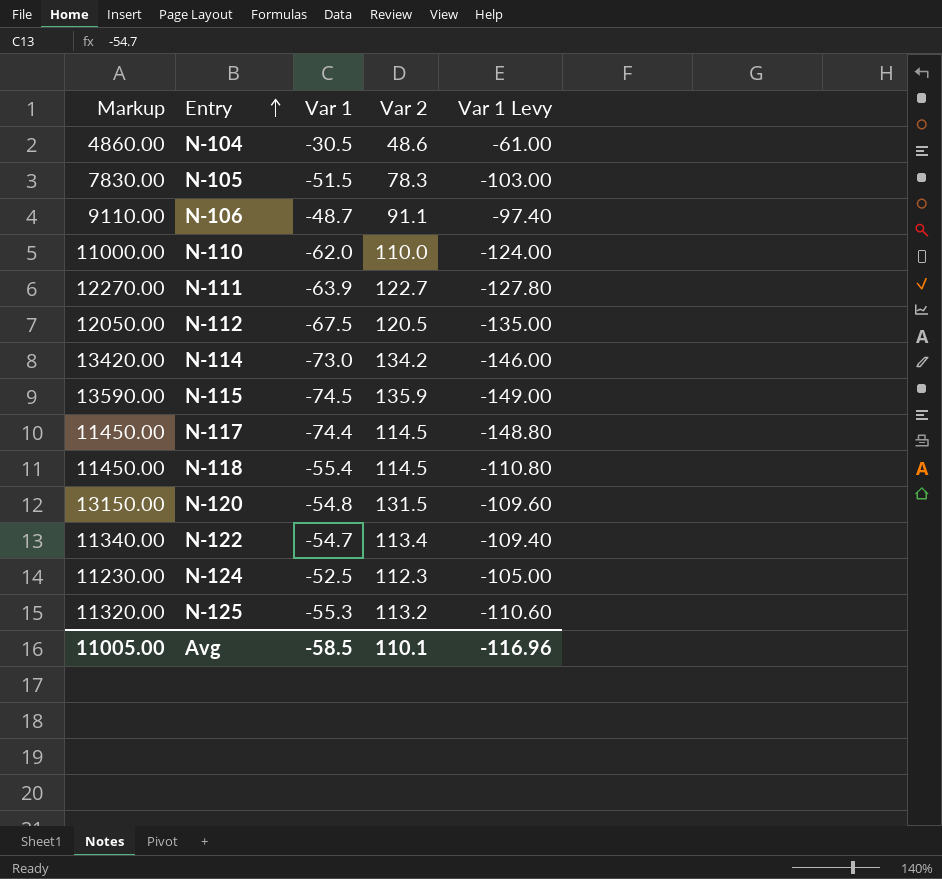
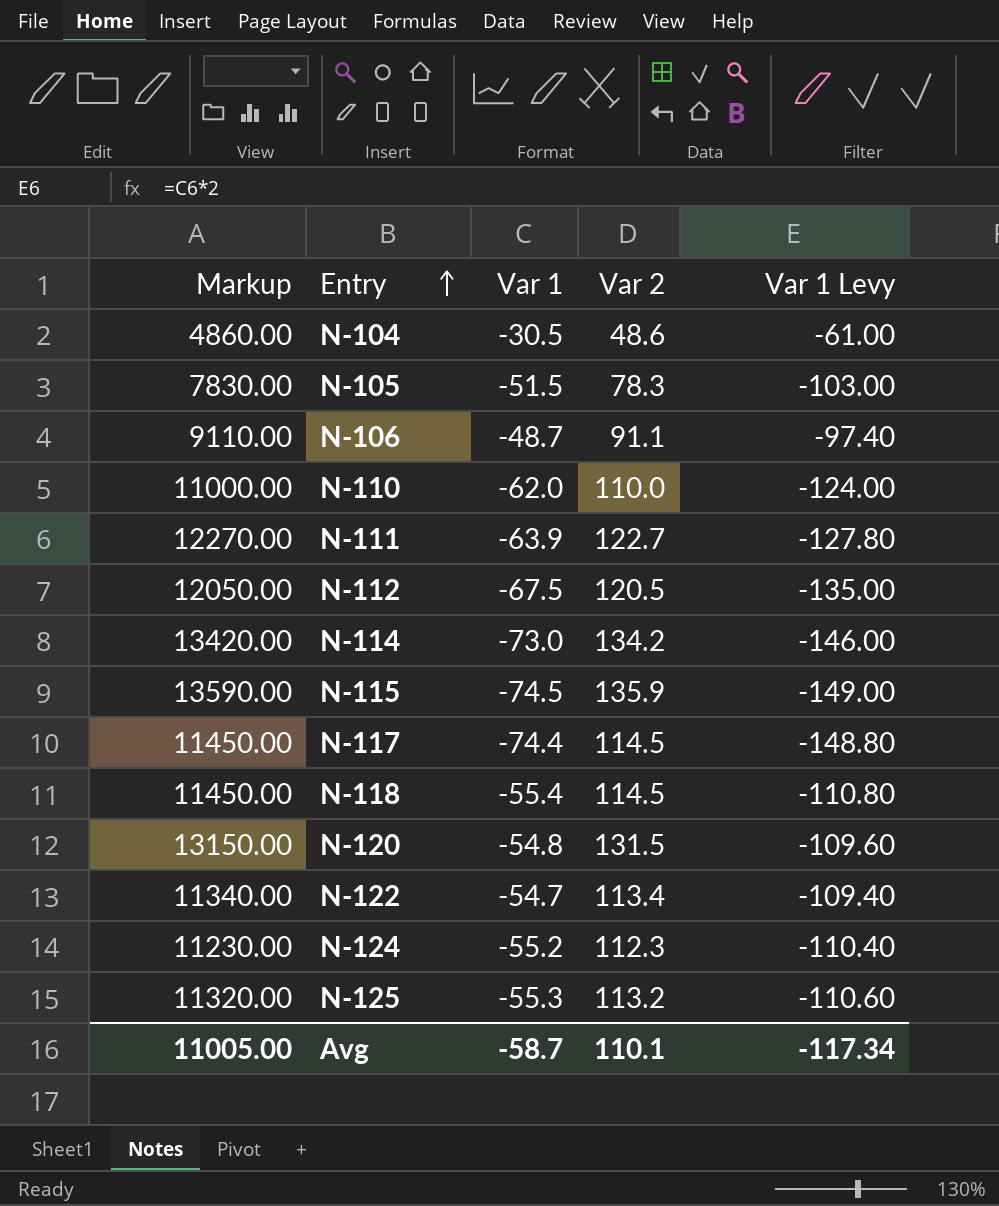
N-124 | Var 1: -52.5 -> -55.2
N-124 | Var 1 Levy: -105.00 -> -110.40
Avg | Var 1: -58.5 -> -58.7
Avg | Var 1 Levy: -116.96 -> -117.34

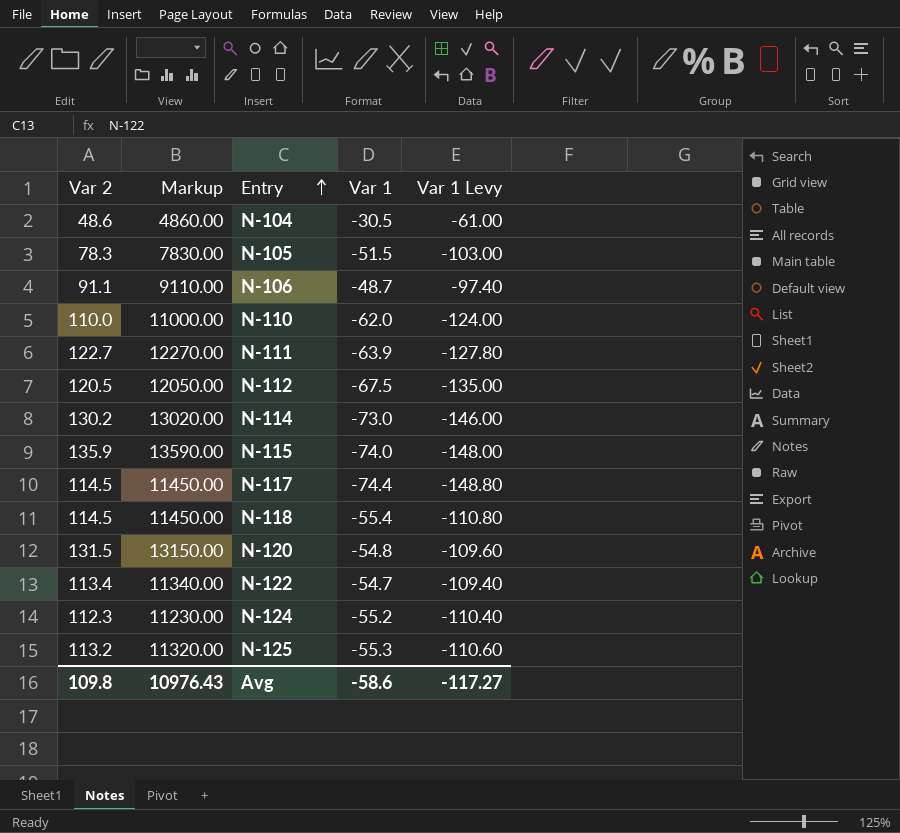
column Var 2 | position: 4 -> 1
N-114 | Var 2: 134.2 -> 130.2
N-114 | Markup: 13420.00 -> 13020.00
N-115 | Var 1: -74.5 -> -74.0
N-115 | Var 1 Levy: -149.00 -> -148.00
Avg | Var 2: 110.1 -> 109.8
Avg | Markup: 11005.00 -> 10976.43
Avg | Var 1: -58.7 -> -58.6
Avg | Var 1 Levy: -117.34 -> -117.27

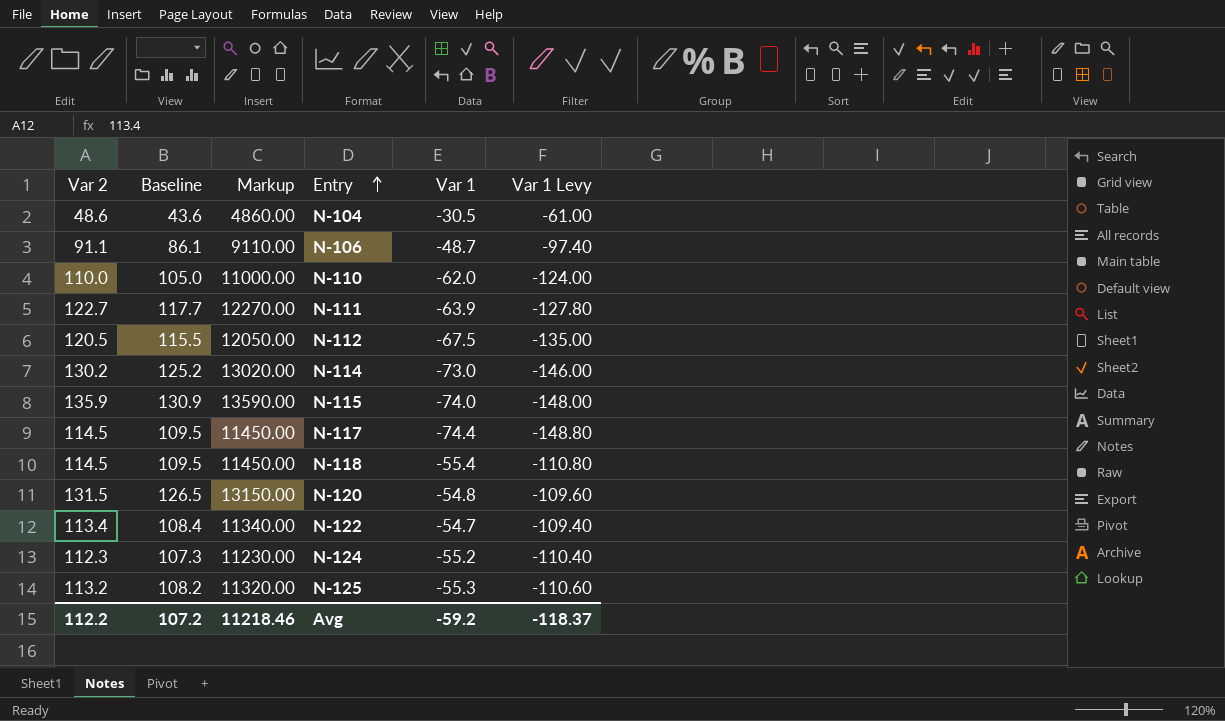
column Baseline | formula: none -> [Var 2] - 5
row N-105: 78.3 | 7830.00 | -51.5 | -103.00 -> none
Avg | Var 2: 109.8 -> 112.2
Avg | Markup: 10976.43 -> 11218.46
Avg | Var 1: -58.6 -> -59.2
Avg | Var 1 Levy: -117.27 -> -118.37

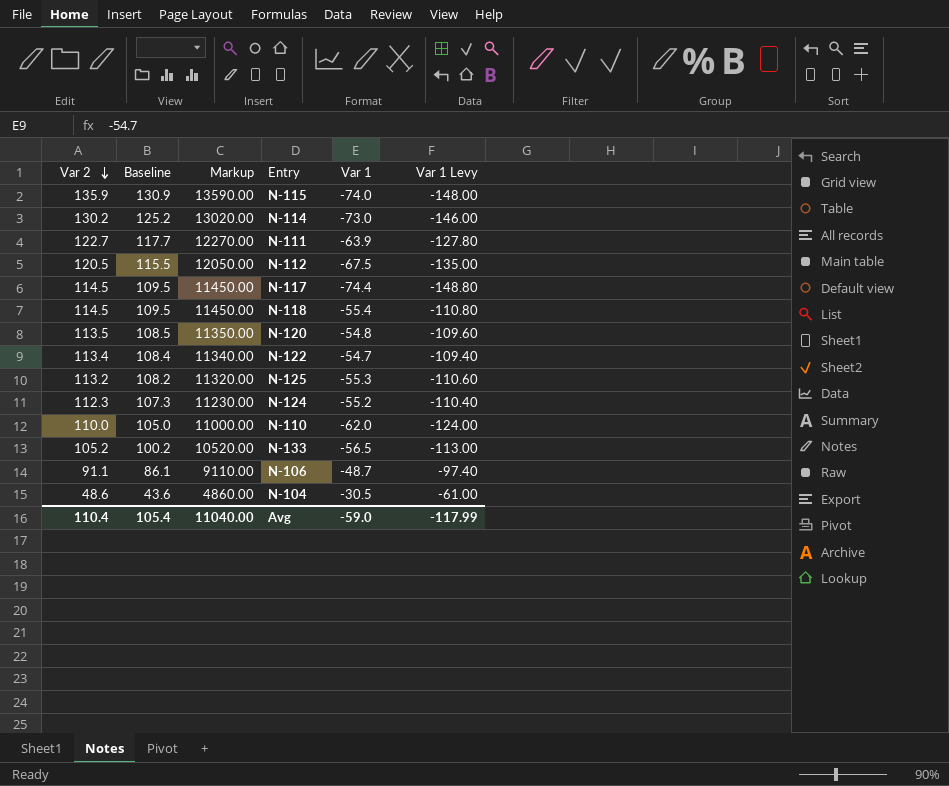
row order: Entry ascending -> Var 2 descending
N-120 | Var 2: 131.5 -> 113.5
N-120 | Baseline: 126.5 -> 108.5
N-120 | Markup: 13150.00 -> 11350.00
row N-133: none -> 105.2 | 100.2 | 10520.00 | -56.5 | -113.00
Avg | Var 2: 112.2 -> 110.4
Avg | Baseline: 107.2 -> 105.4
Avg | Markup: 11218.46 -> 11040.00
Avg | Var 1: -59.2 -> -59.0
Avg | Var 1 Levy: -118.37 -> -117.99

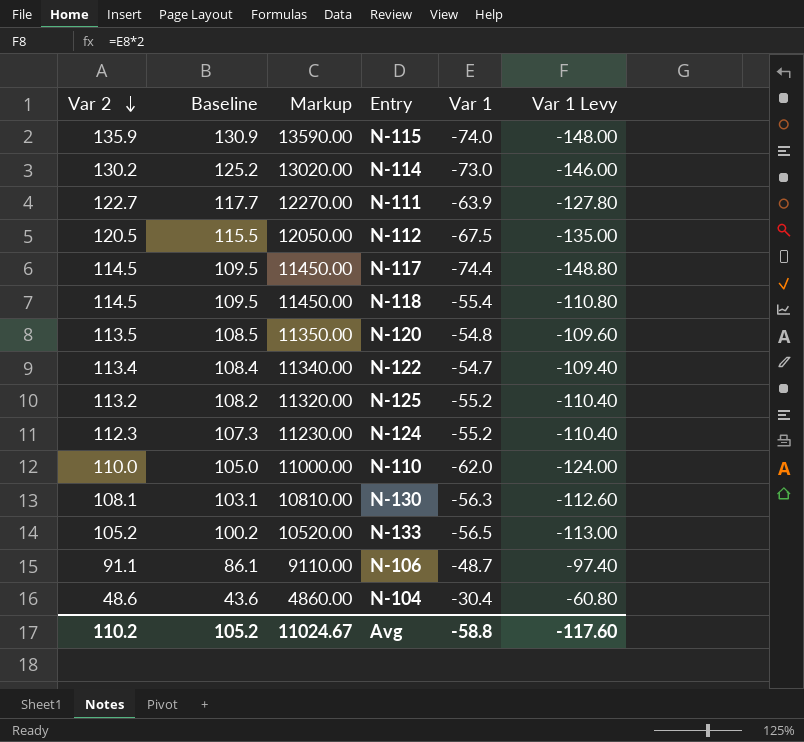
N-125 | Var 1: -55.3 -> -55.2
N-125 | Var 1 Levy: -110.60 -> -110.40
row N-130: none -> 108.1 | 103.1 | 10810.00 | -56.3 | -112.60
N-104 | Var 1: -30.5 -> -30.4
N-104 | Var 1 Levy: -61.00 -> -60.80
Avg | Var 2: 110.4 -> 110.2
Avg | Baseline: 105.4 -> 105.2
Avg | Markup: 11040.00 -> 11024.67
Avg | Var 1: -59.0 -> -58.8
Avg | Var 1 Levy: -117.99 -> -117.60

